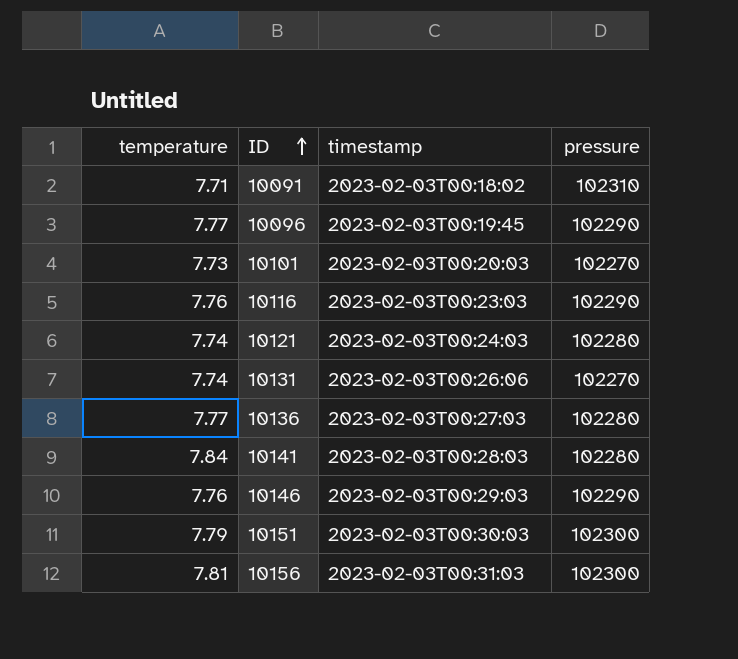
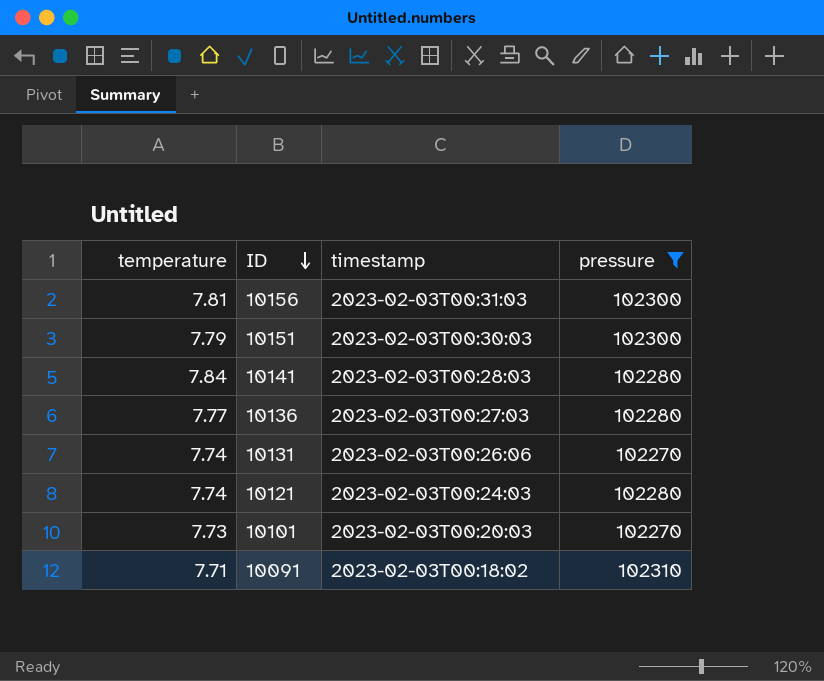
filter: none -> pressure != 102290
row order: ID ascending -> ID descending

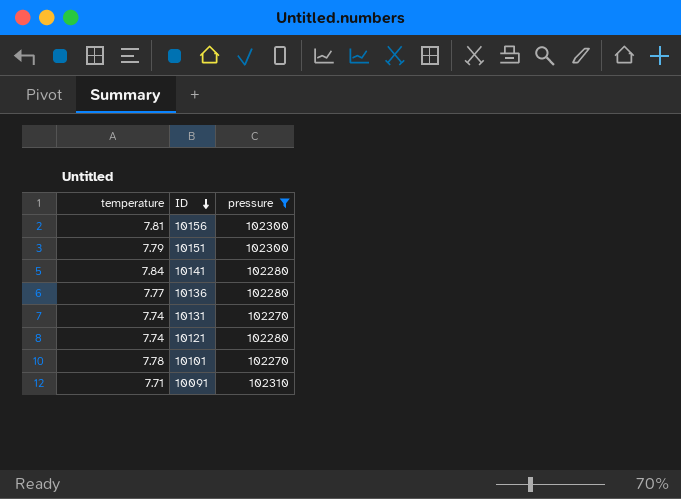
column timestamp | position: 3 -> none
10101 | temperature: 7.73 -> 7.78

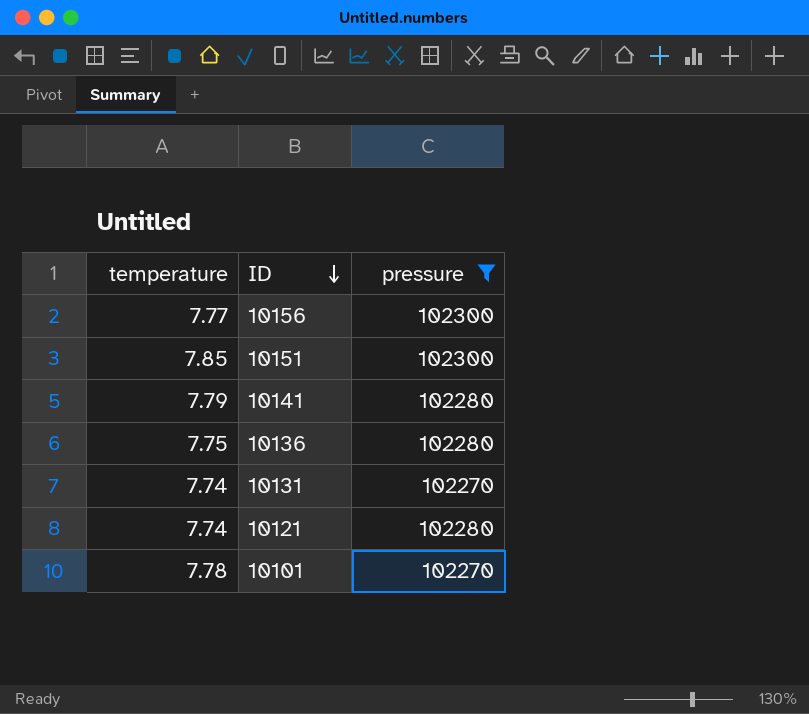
row 10091: 7.71 | 102310 -> none
10156 | temperature: 7.81 -> 7.77
10151 | temperature: 7.79 -> 7.85
10141 | temperature: 7.84 -> 7.79
10136 | temperature: 7.77 -> 7.75

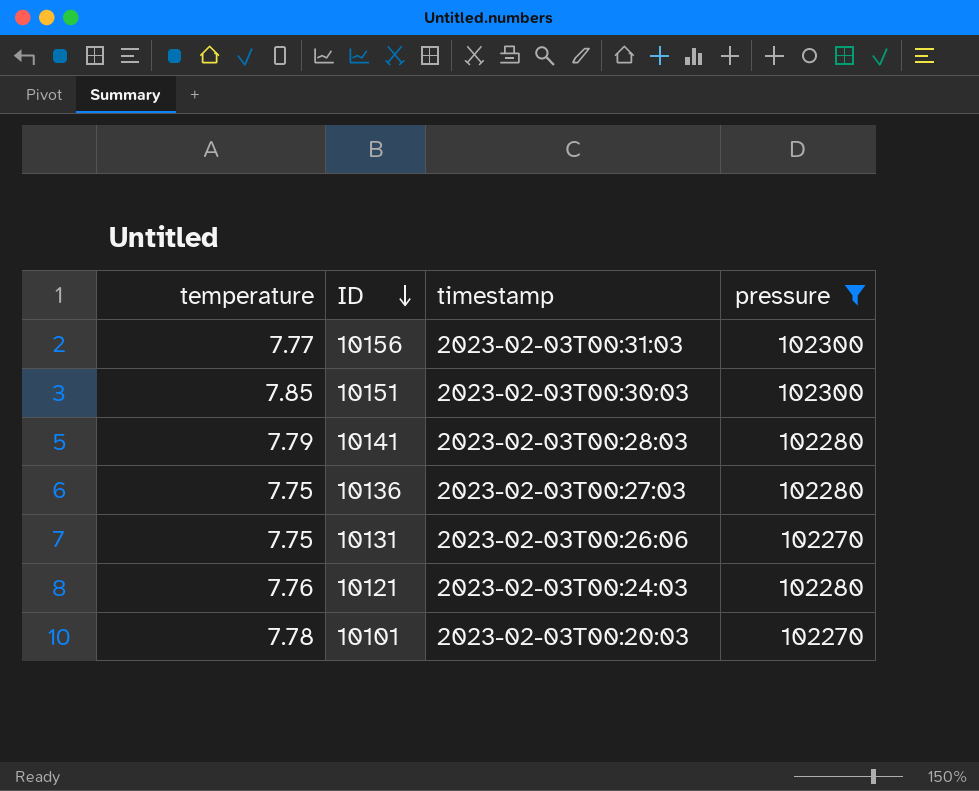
column timestamp | position: none -> 3
10131 | temperature: 7.74 -> 7.75
10121 | temperature: 7.74 -> 7.76

